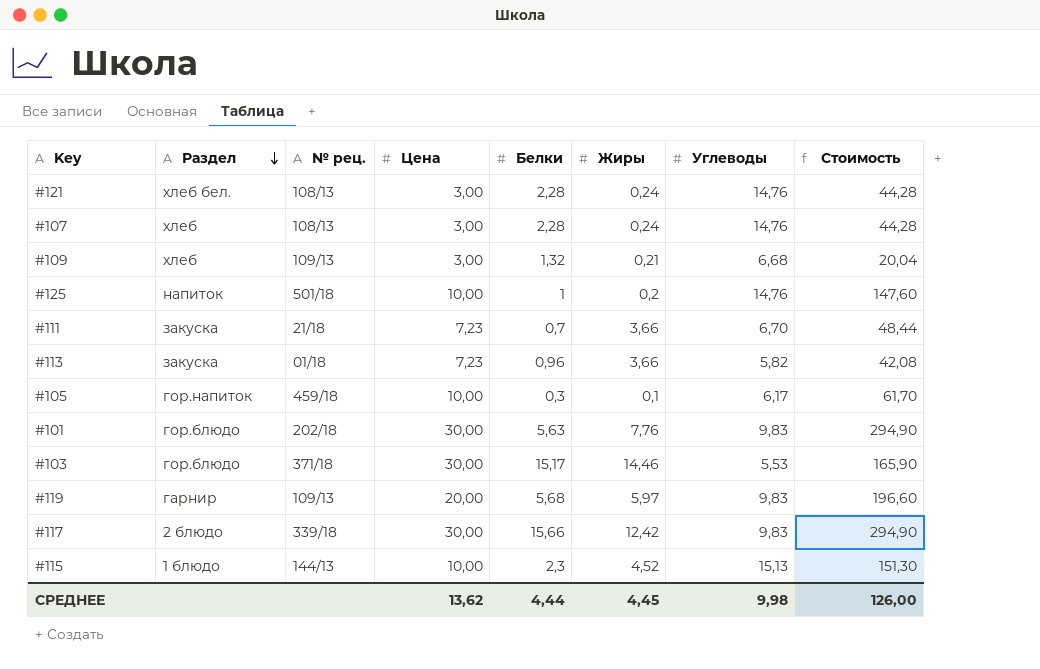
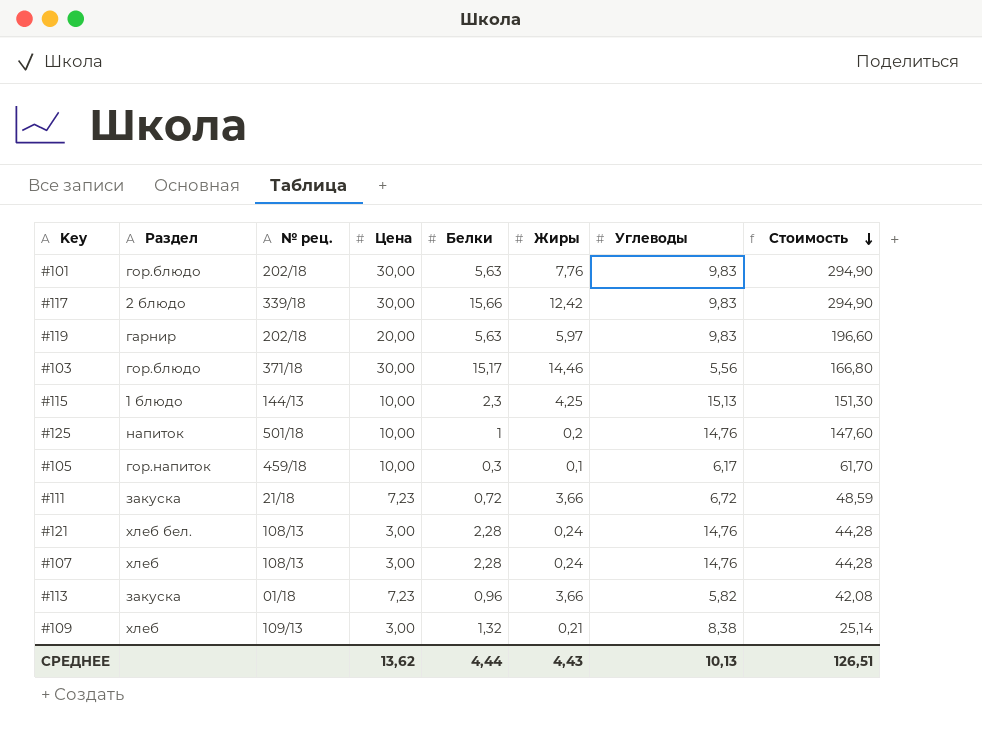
row order: Раздел descending -> Стоимость descending
#119 | № рец.: 109/13 -> 202/18
#119 | Белки: 5,68 -> 5,63
#103 | Углеводы: 5,53 -> 5,56
#103 | Стоимость: 165,90 -> 166,80
#115 | Жиры: 4,52 -> 4,25
#111 | Белки: 0,7 -> 0,72
#111 | Углеводы: 6,70 -> 6,72
#111 | Стоимость: 48,44 -> 48,59
#109 | Углеводы: 6,68 -> 8,38
#109 | Стоимость: 20,04 -> 25,14
СРЕДНЕЕ | Жиры: 4,45 -> 4,43
СРЕДНЕЕ | Углеводы: 9,98 -> 10,13
СРЕДНЕЕ | Стоимость: 126,00 -> 126,51

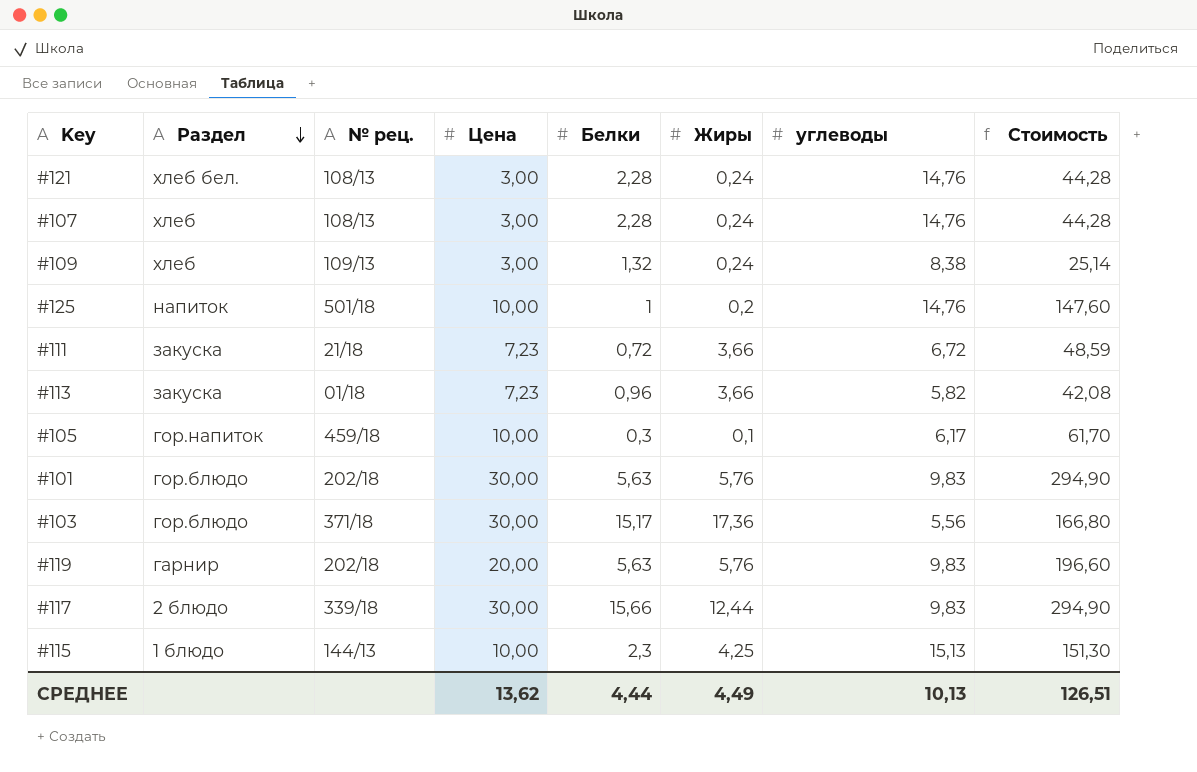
row order: Стоимость descending -> Раздел descending
column name: Углеводы -> углеводы
#109 | Жиры: 0,21 -> 0,24
#101 | Жиры: 7,76 -> 5,76
#103 | Жиры: 14,46 -> 17,36
#119 | Жиры: 5,97 -> 5,76
#117 | Жиры: 12,42 -> 12,44
СРЕДНЕЕ | Жиры: 4,43 -> 4,49

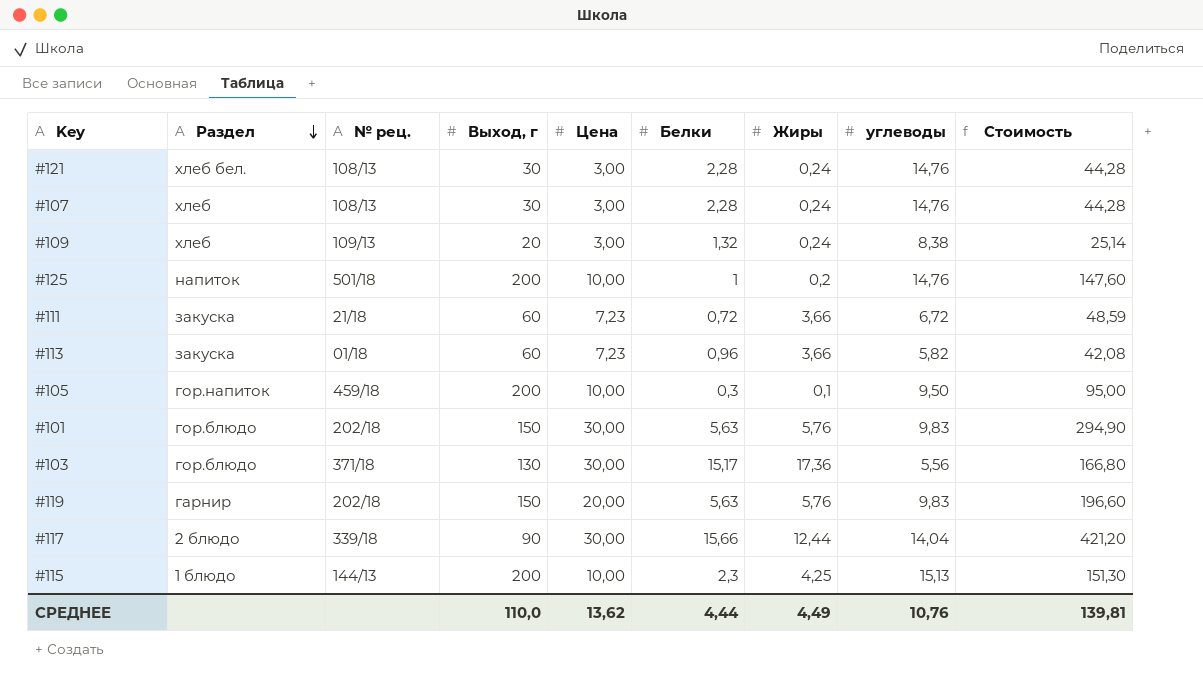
column Выход, г | position: none -> 4
#105 | углеводы: 6,17 -> 9,50
#105 | Стоимость: 61,70 -> 95,00
#117 | углеводы: 9,83 -> 14,04
#117 | Стоимость: 294,90 -> 421,20
СРЕДНЕЕ | углеводы: 10,13 -> 10,76
СРЕДНЕЕ | Стоимость: 126,51 -> 139,81

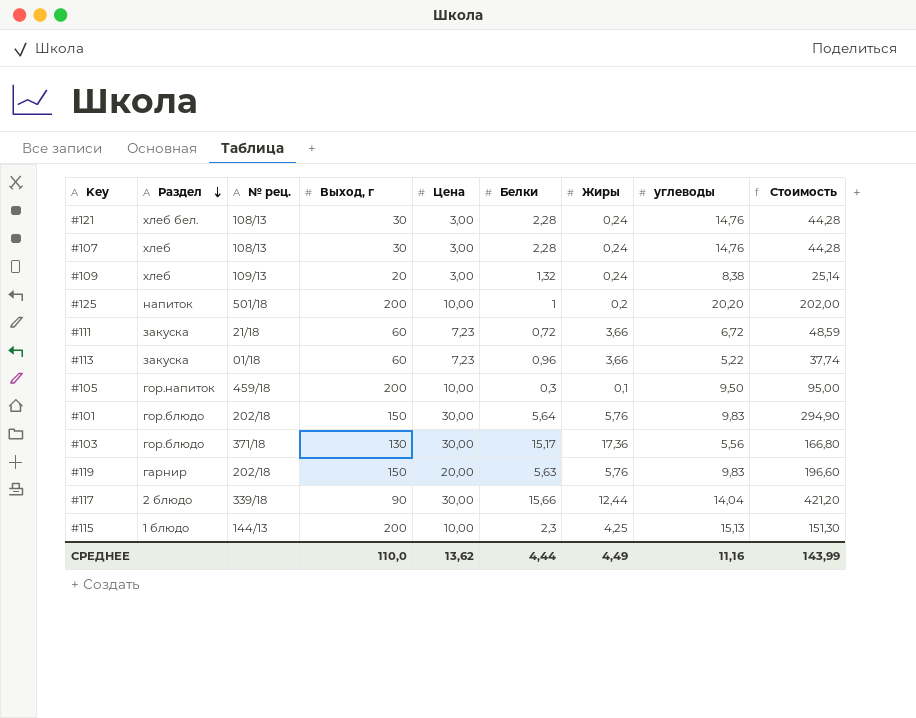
#125 | углеводы: 14,76 -> 20,20
#125 | Стоимость: 147,60 -> 202,00
#113 | углеводы: 5,82 -> 5,22
#113 | Стоимость: 42,08 -> 37,74
#101 | Белки: 5,63 -> 5,64
СРЕДНЕЕ | углеводы: 10,76 -> 11,16
СРЕДНЕЕ | Стоимость: 139,81 -> 143,99

